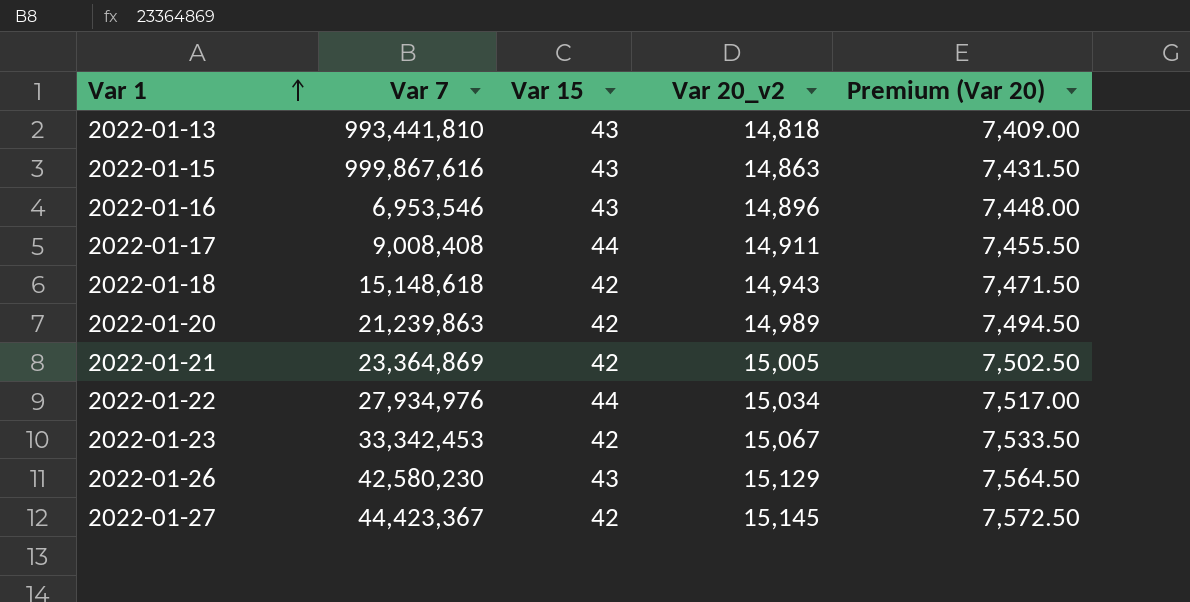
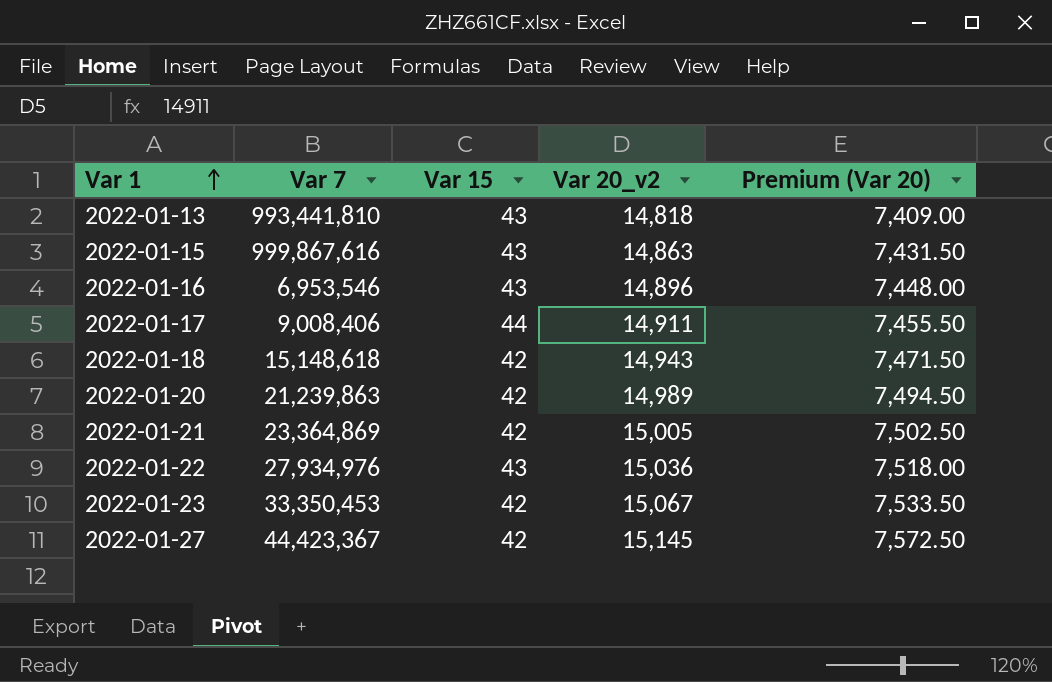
row 2022-01-26: 42,580,230 | 43 | 15,129 | 7,564.50 -> none
2022-01-17 | Var 7: 9,008,408 -> 9,008,406
2022-01-22 | Var 15: 44 -> 43
2022-01-22 | Var 20_v2: 15,034 -> 15,036
2022-01-22 | Premium (Var 20): 7,517.00 -> 7,518.00
2022-01-23 | Var 7: 33,342,453 -> 33,350,453

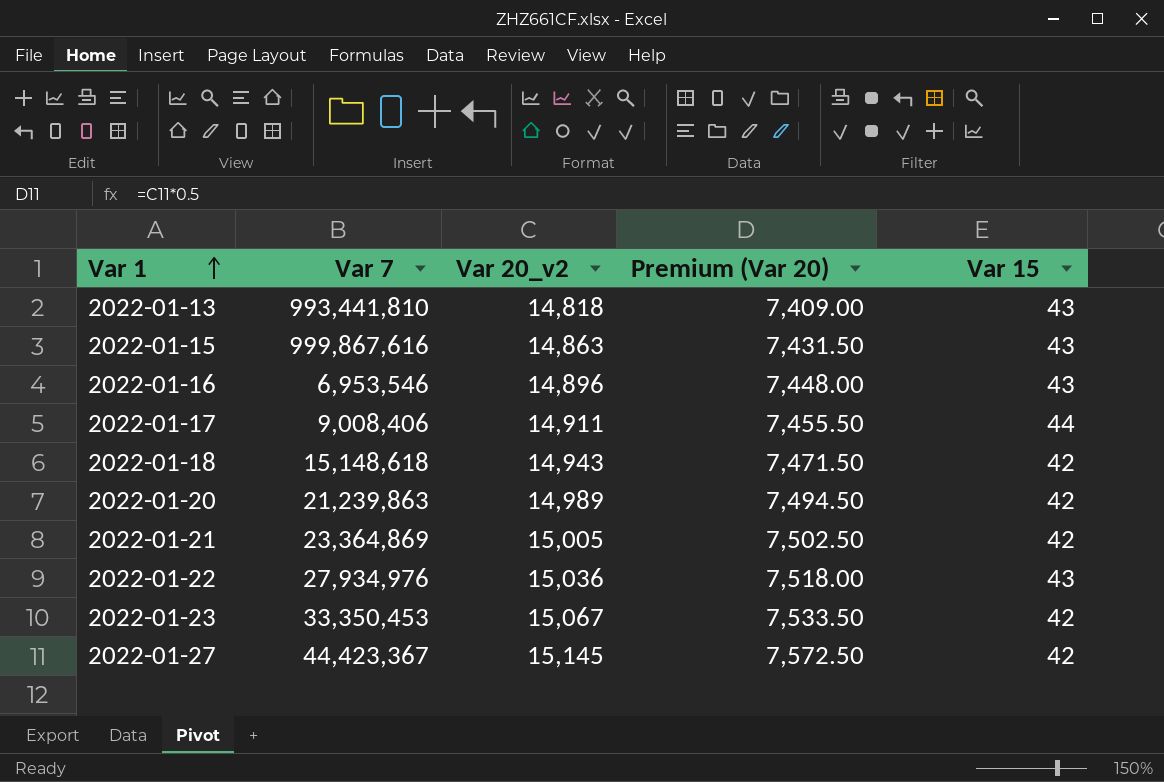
column Var 15 | position: 3 -> 5

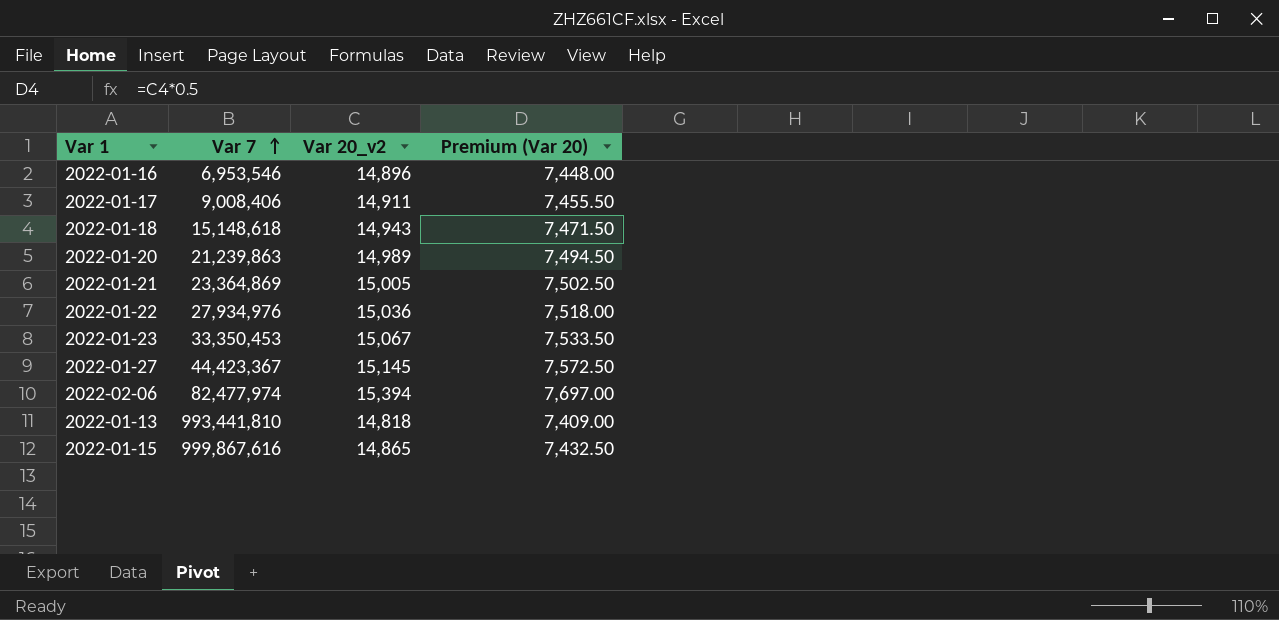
row order: Var 1 ascending -> Var 7 ascending
column Var 15 | position: 5 -> none
row 2022-02-06: none -> 82,477,974 | 15,394 | 7,697.00
2022-01-15 | Var 20_v2: 14,863 -> 14,865
2022-01-15 | Premium (Var 20): 7,431.50 -> 7,432.50

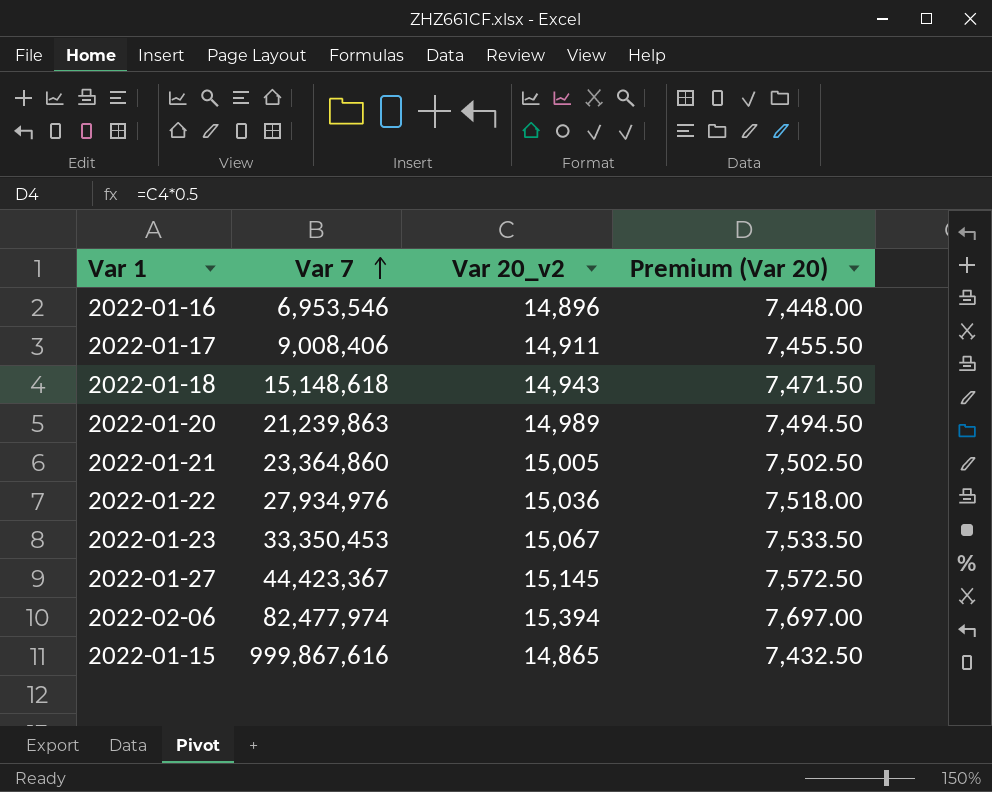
row 2022-01-13: 993,441,810 | 14,818 | 7,409.00 -> none
2022-01-21 | Var 7: 23,364,869 -> 23,364,860

